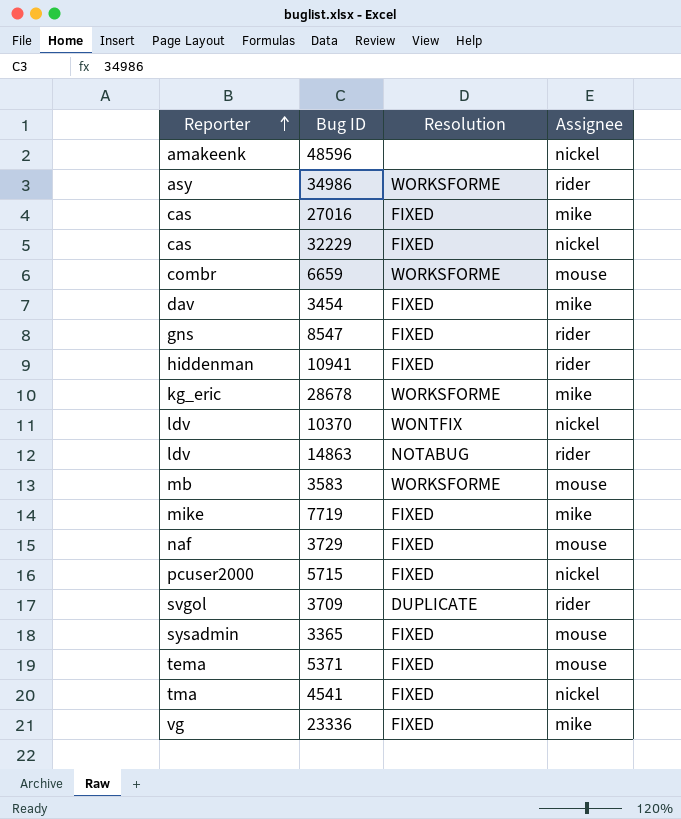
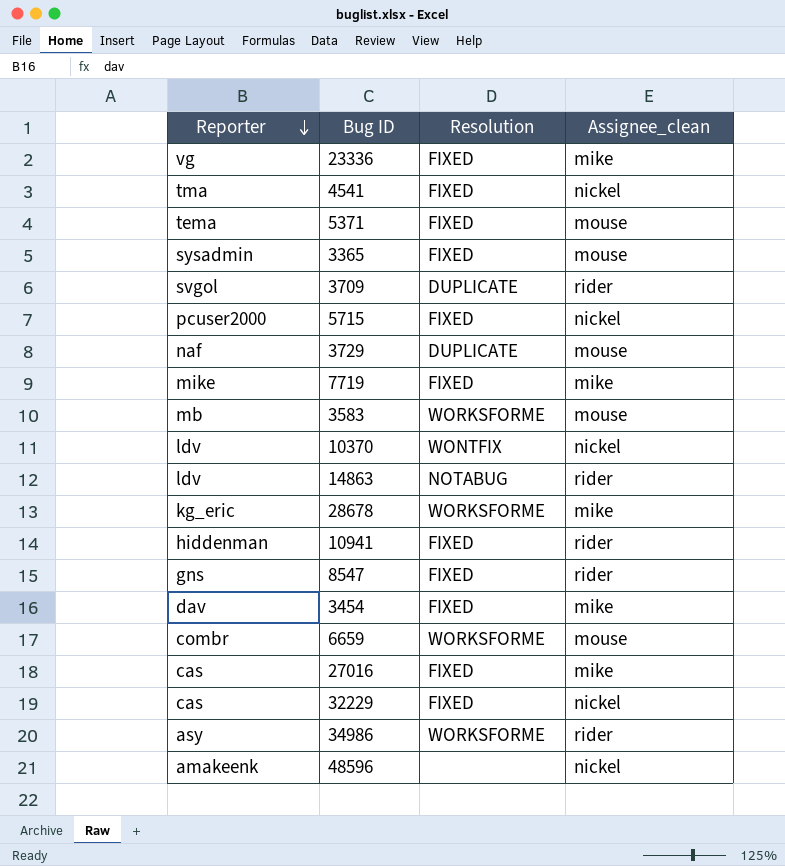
row order: Reporter ascending -> Reporter descending
column name: Assignee -> Assignee_clean
3729 | Resolution: FIXED -> DUPLICATE

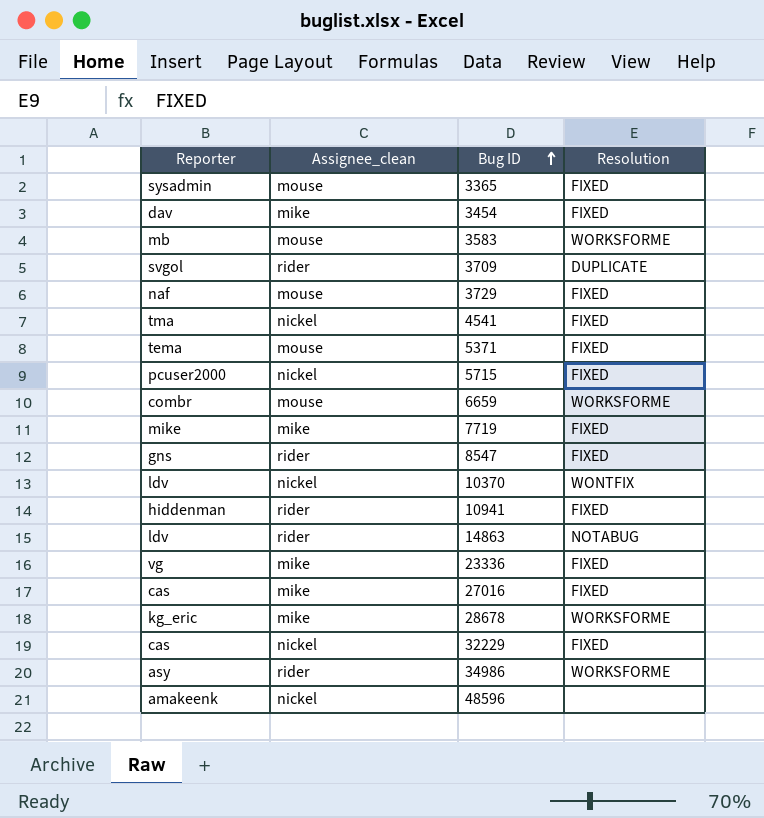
row order: Reporter descending -> Bug ID ascending
column Assignee_clean | position: 4 -> 2
3729 | Resolution: DUPLICATE -> FIXED

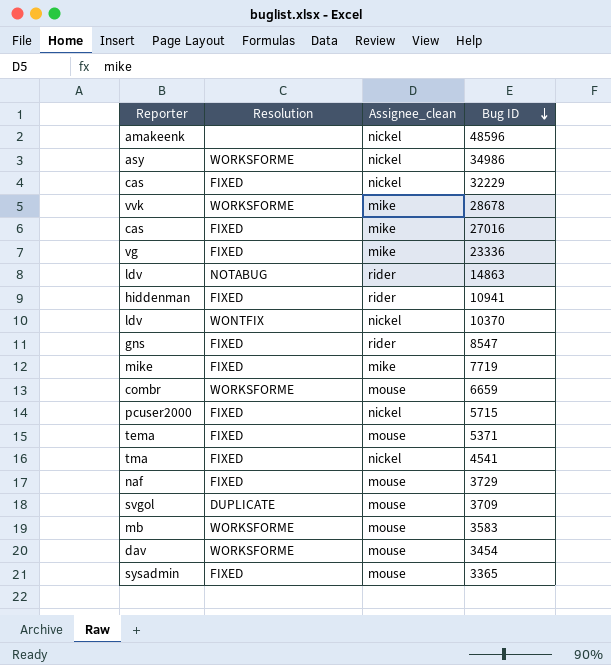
row order: Bug ID ascending -> Bug ID descending
column Resolution | position: 4 -> 2
34986 | Assignee_clean: rider -> nickel
28678 | Reporter: kg_eric -> vvk
3709 | Assignee_clean: rider -> mouse
3454 | Resolution: FIXED -> WORKSFORME
3454 | Assignee_clean: mike -> mouse

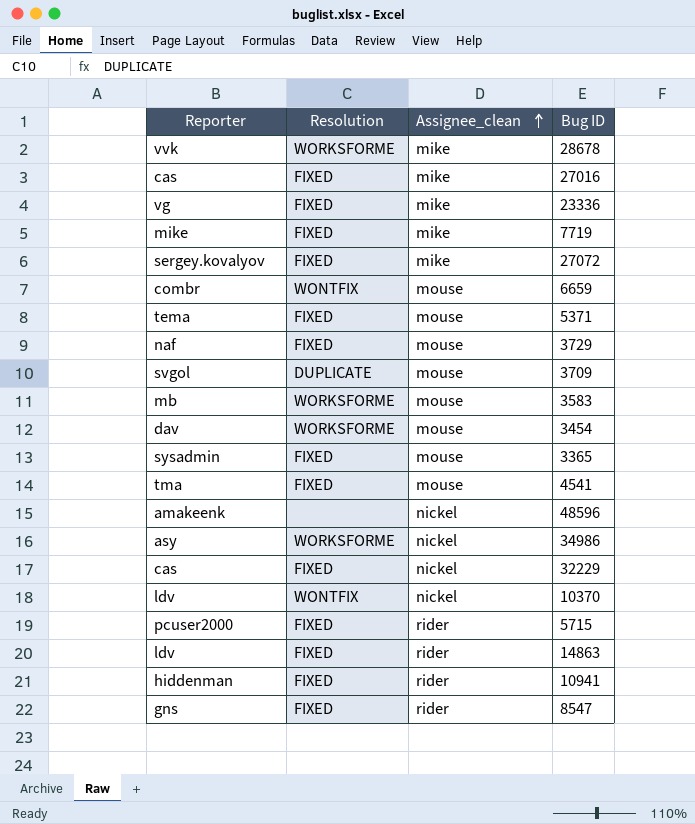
row order: Bug ID descending -> Assignee_clean ascending
row 27072: none -> sergey.kovalyov | FIXED | mike
6659 | Resolution: WORKSFORME -> WONTFIX
4541 | Assignee_clean: nickel -> mouse
5715 | Assignee_clean: nickel -> rider
14863 | Resolution: NOTABUG -> FIXED

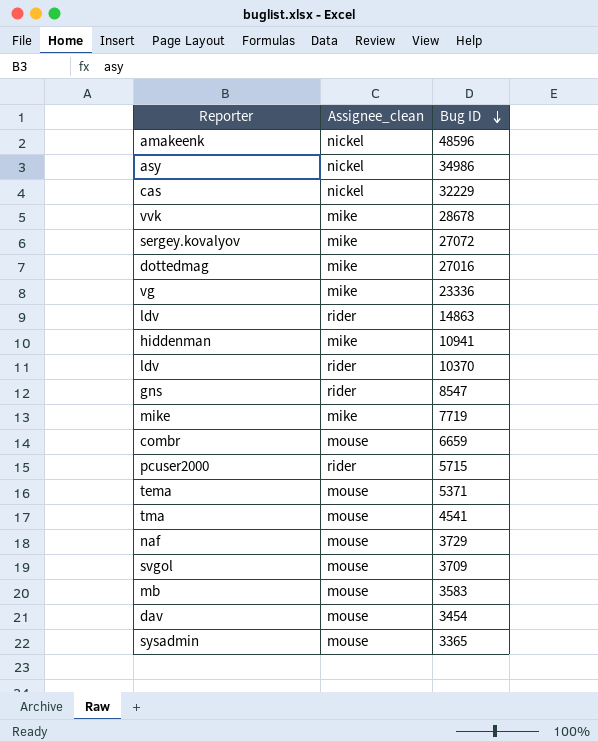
row order: Assignee_clean ascending -> Bug ID descending
column Resolution | position: 2 -> none
27016 | Reporter: cas -> dottedmag
10941 | Assignee_clean: rider -> mike
10370 | Assignee_clean: nickel -> rider

